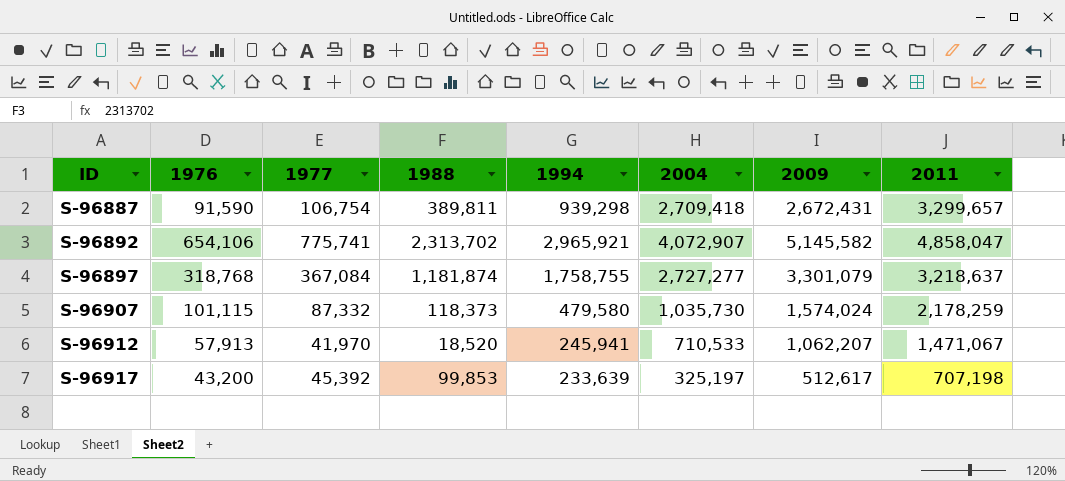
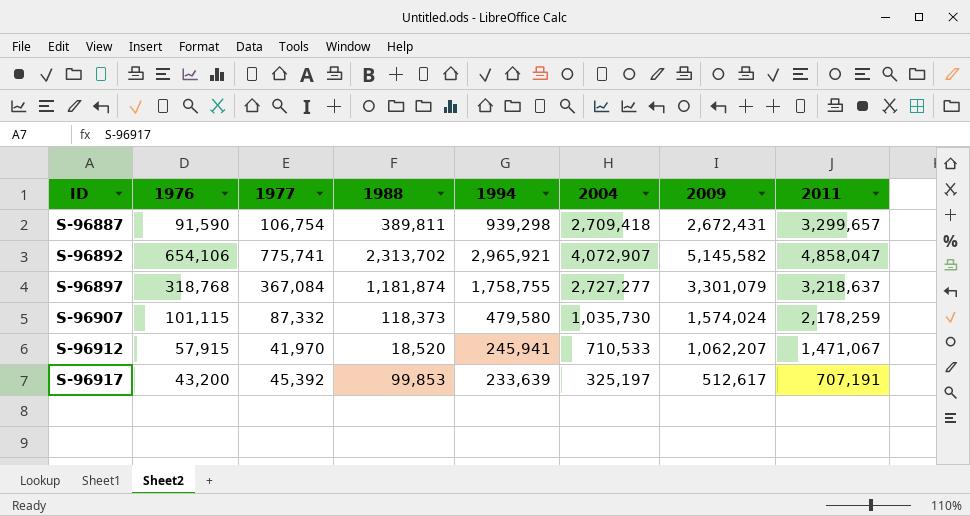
S-96912 | 1976: 57,913 -> 57,915
S-96917 | 2011: 707,198 -> 707,191

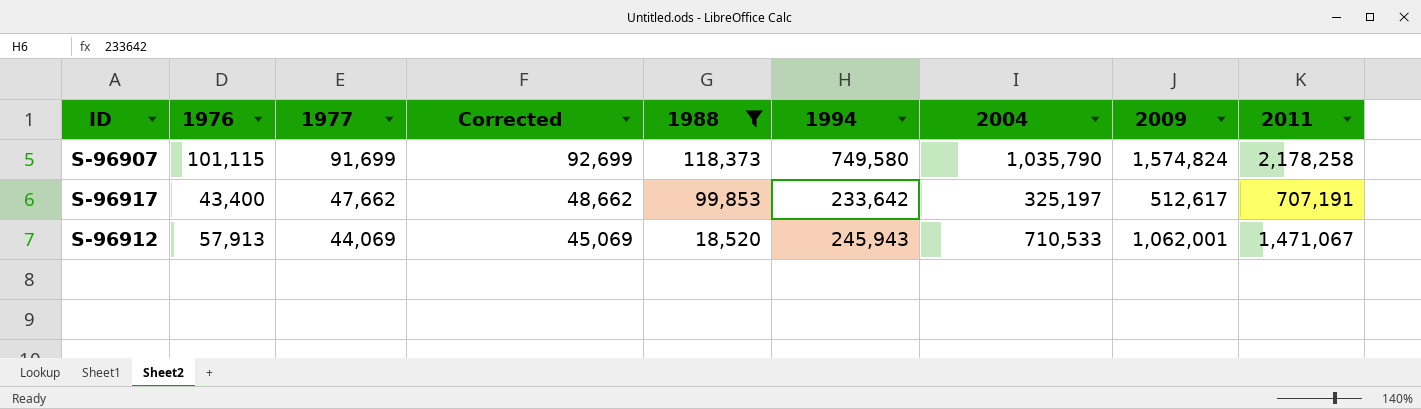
filter: none -> 1988 <= 118,373
row order: ID ascending -> 1977 descending
column Corrected | formula: none -> [1977] + 1000
S-96907 | 1977: 87,332 -> 91,699
S-96907 | 1994: 479,580 -> 749,580
S-96907 | 2004: 1,035,730 -> 1,035,790
S-96907 | 2009: 1,574,024 -> 1,574,824
S-96907 | 2011: 2,178,259 -> 2,178,258
S-96917 | 1976: 43,200 -> 43,400
S-96917 | 1977: 45,392 -> 47,662
S-96917 | 1994: 233,639 -> 233,642
S-96912 | 1976: 57,915 -> 57,913
S-96912 | 1977: 41,970 -> 44,069
S-96912 | 1994: 245,941 -> 245,943
S-96912 | 2009: 1,062,207 -> 1,062,001

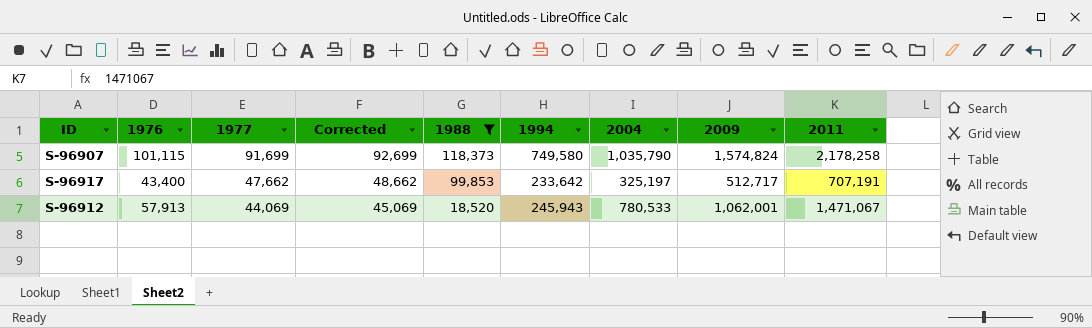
S-96917 | 2009: 512,617 -> 512,717
S-96912 | 2004: 710,533 -> 780,533

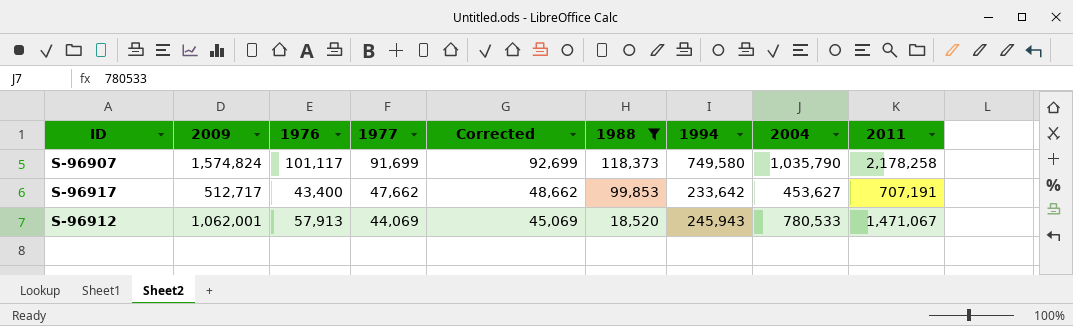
column 2009 | position: 8 -> 2
S-96907 | 1976: 101,115 -> 101,117
S-96917 | 2004: 325,197 -> 453,627

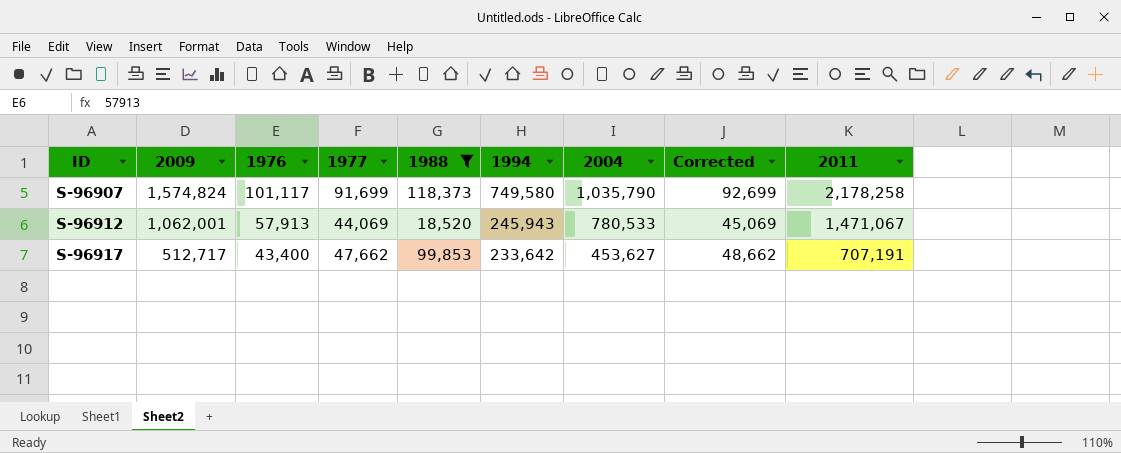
row order: 1977 descending -> ID ascending
column Corrected | position: 5 -> 8

